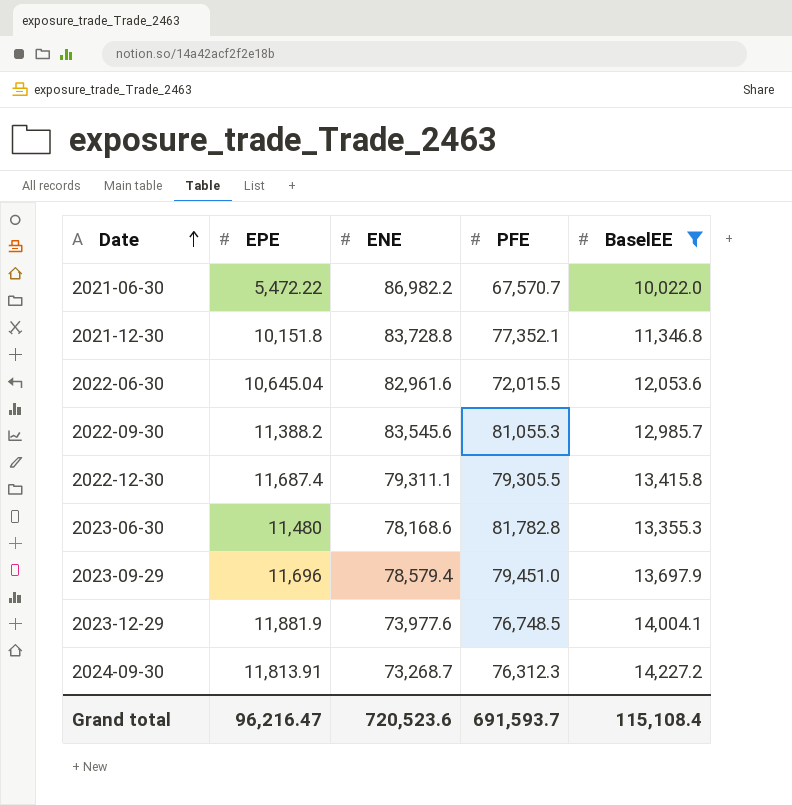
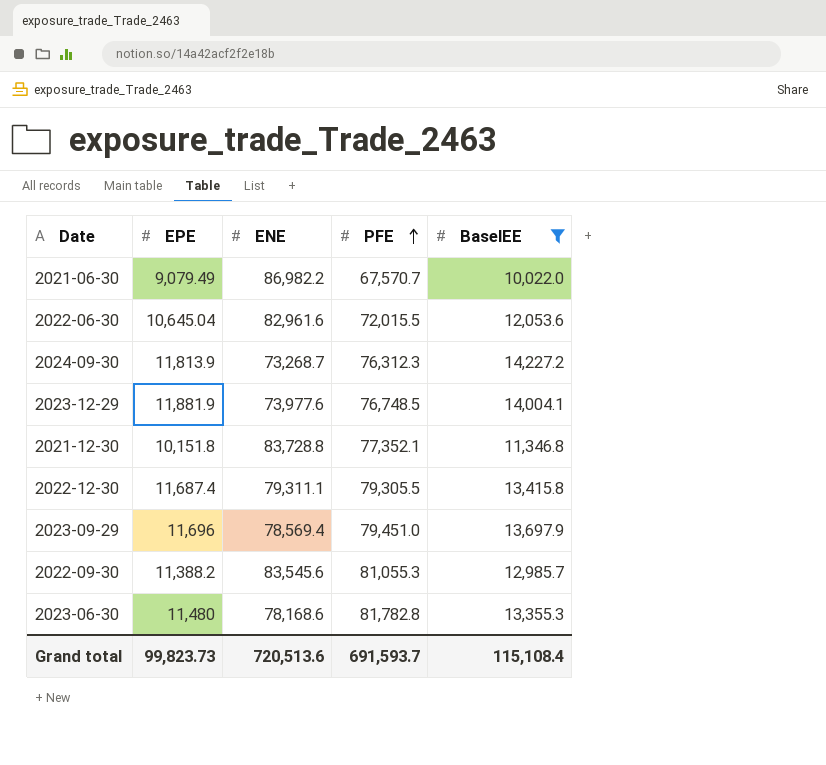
row order: Date ascending -> PFE ascending
2021-06-30 | EPE: 5,472.22 -> 9,079.49
2024-09-30 | EPE: 11,813.91 -> 11,813.9
2023-09-29 | ENE: 78,579.4 -> 78,569.4
Grand total | EPE: 96,216.47 -> 99,823.73
Grand total | ENE: 720,523.6 -> 720,513.6

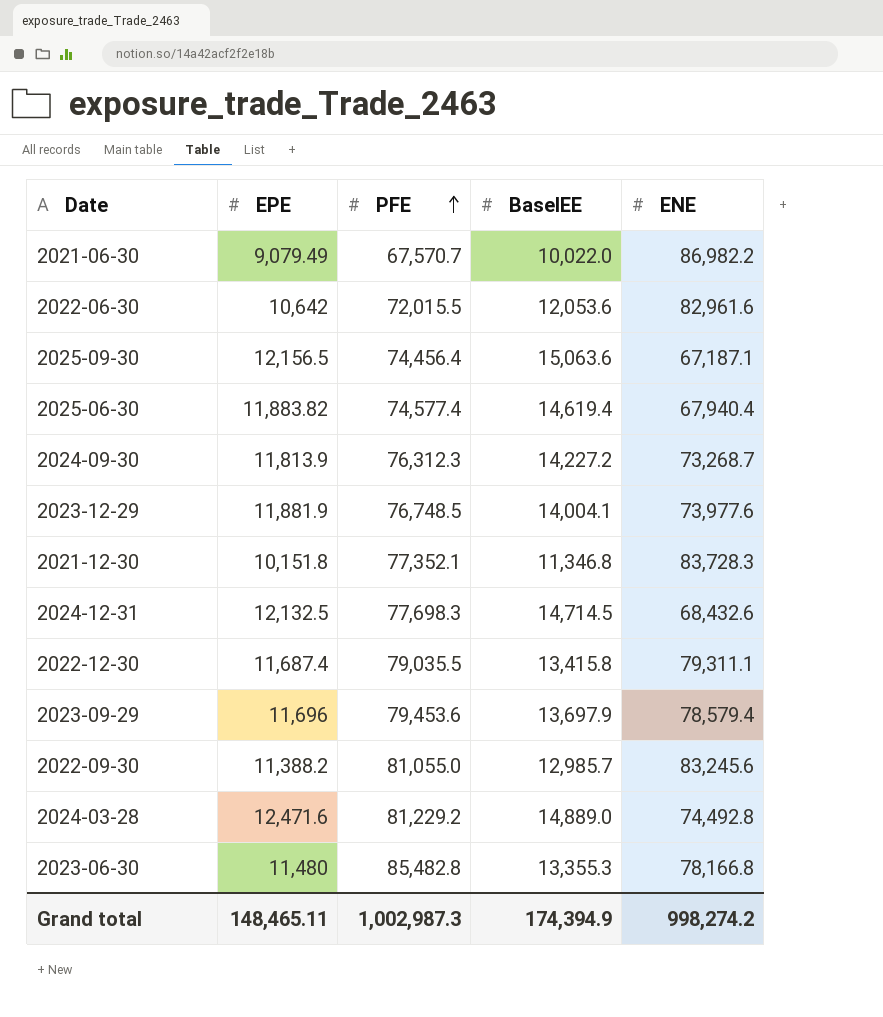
filter: BaselEE <= 14,227.2 -> none
column ENE | position: 3 -> 5
2022-06-30 | EPE: 10,645.04 -> 10,642
2021-12-30 | ENE: 83,728.8 -> 83,728.3
2022-12-30 | PFE: 79,305.5 -> 79,035.5
2023-09-29 | PFE: 79,451.0 -> 79,453.6
2023-09-29 | ENE: 78,569.4 -> 78,579.4
2022-09-30 | PFE: 81,055.3 -> 81,055.0
2022-09-30 | ENE: 83,545.6 -> 83,245.6
2023-06-30 | PFE: 81,782.8 -> 85,482.8
2023-06-30 | ENE: 78,168.6 -> 78,166.8
Grand total | EPE: 99,823.73 -> 148,465.11
Grand total | PFE: 691,593.7 -> 1,002,987.3
Grand total | BaselEE: 115,108.4 -> 174,394.9
Grand total | ENE: 720,513.6 -> 998,274.2

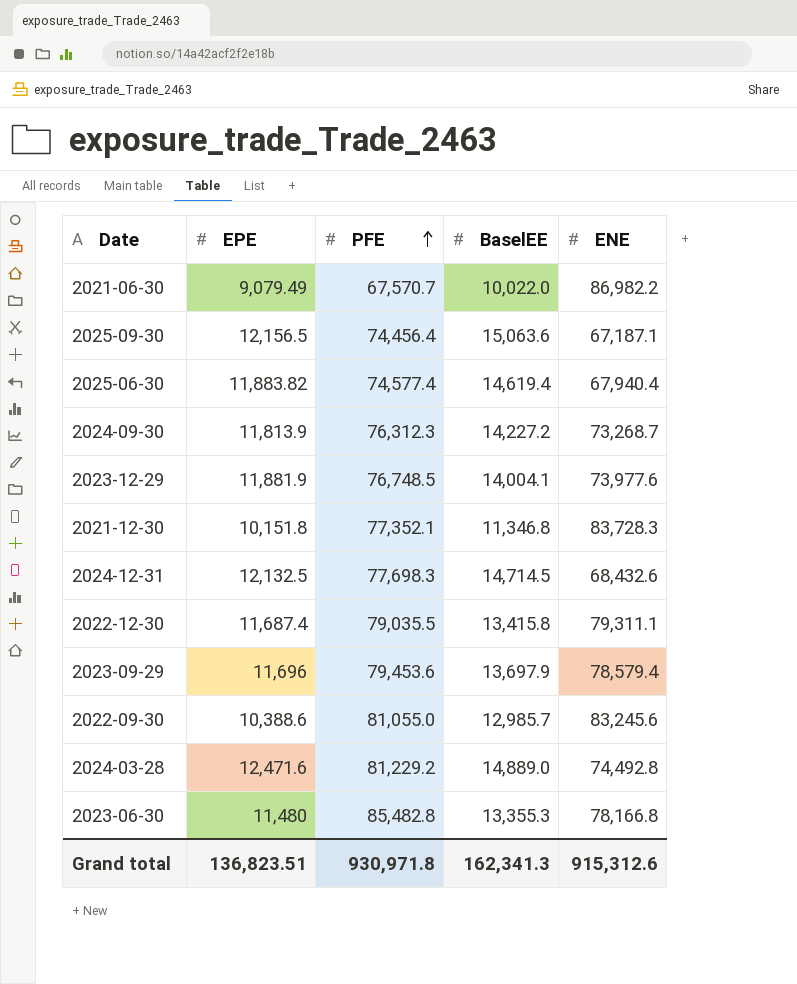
row 2022-06-30: 10,642 | 72,015.5 | 12,053.6 | 82,961.6 -> none
2022-09-30 | EPE: 11,388.2 -> 10,388.6
Grand total | EPE: 148,465.11 -> 136,823.51
Grand total | PFE: 1,002,987.3 -> 930,971.8
Grand total | BaselEE: 174,394.9 -> 162,341.3
Grand total | ENE: 998,274.2 -> 915,312.6

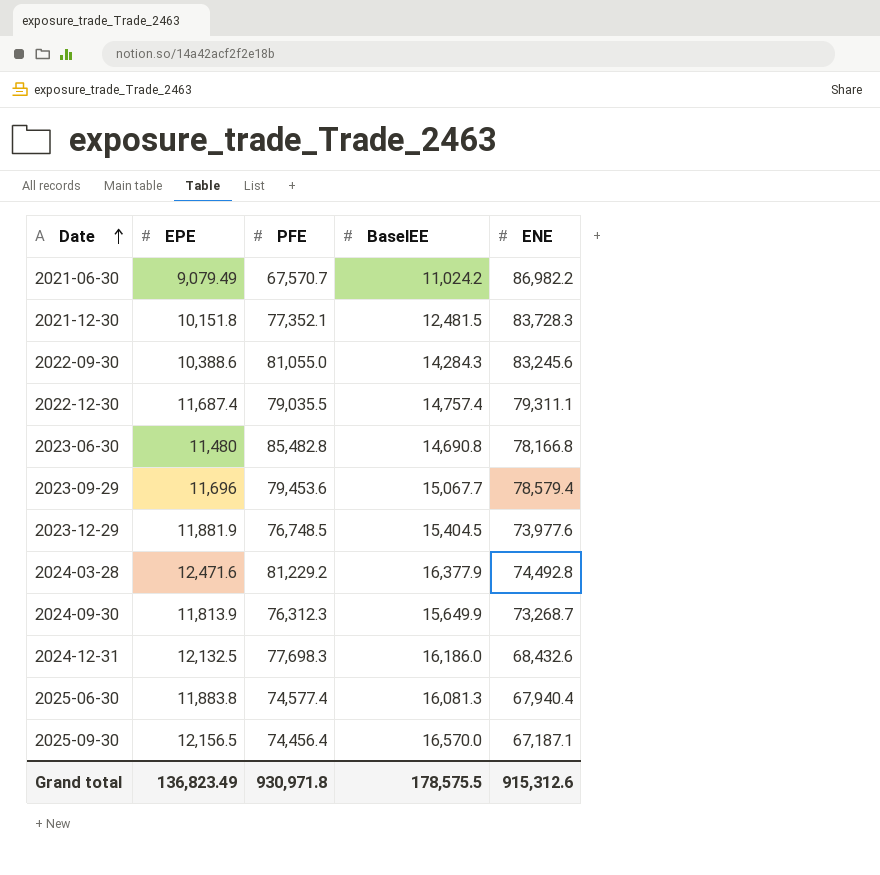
row order: PFE ascending -> Date ascending
2021-06-30 | BaselEE: 10,022.0 -> 11,024.2
2021-12-30 | BaselEE: 11,346.8 -> 12,481.5
2022-09-30 | BaselEE: 12,985.7 -> 14,284.3
2022-12-30 | BaselEE: 13,415.8 -> 14,757.4
2023-06-30 | BaselEE: 13,355.3 -> 14,690.8
2023-09-29 | BaselEE: 13,697.9 -> 15,067.7
2023-12-29 | BaselEE: 14,004.1 -> 15,404.5
2024-03-28 | BaselEE: 14,889.0 -> 16,377.9
2024-09-30 | BaselEE: 14,227.2 -> 15,649.9
2024-12-31 | BaselEE: 14,714.5 -> 16,186.0
2025-06-30 | EPE: 11,883.82 -> 11,883.8
2025-06-30 | BaselEE: 14,619.4 -> 16,081.3
2025-09-30 | BaselEE: 15,063.6 -> 16,570.0
Grand total | EPE: 136,823.51 -> 136,823.49
Grand total | BaselEE: 162,341.3 -> 178,575.5

